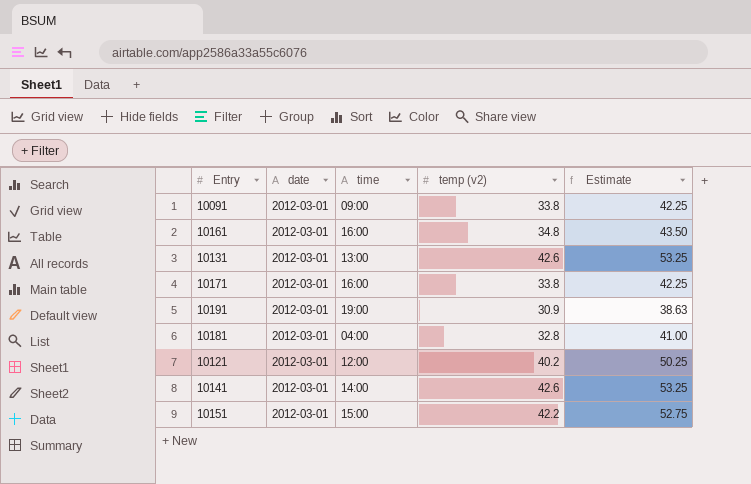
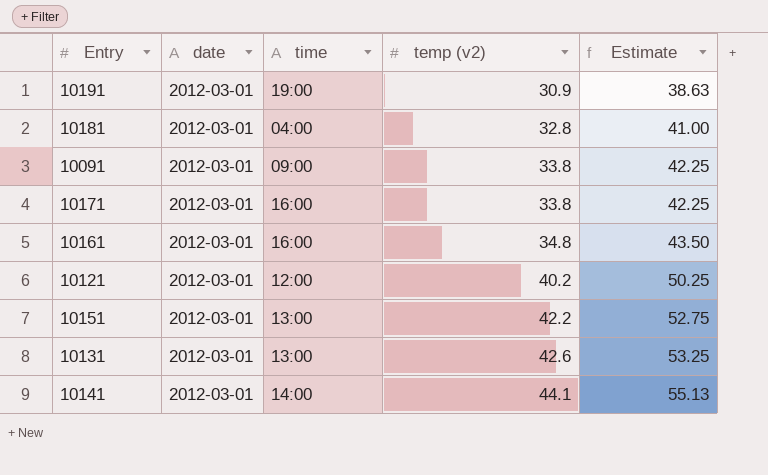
row order: none -> temp (v2) ascending
10151 | time: 15:00 -> 13:00
10141 | temp (v2): 42.6 -> 44.1
10141 | Estimate: 53.25 -> 55.13

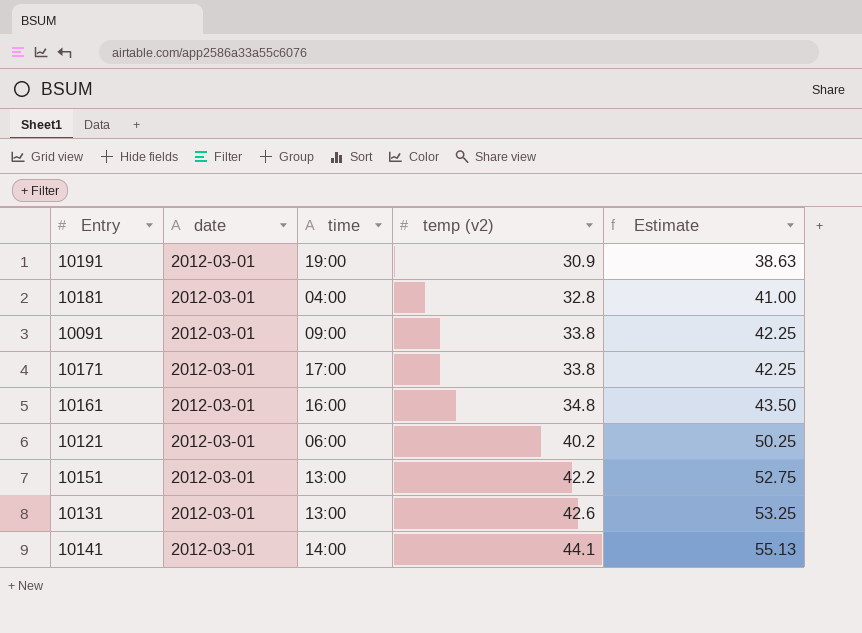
10171 | time: 16:00 -> 17:00
10121 | time: 12:00 -> 06:00

